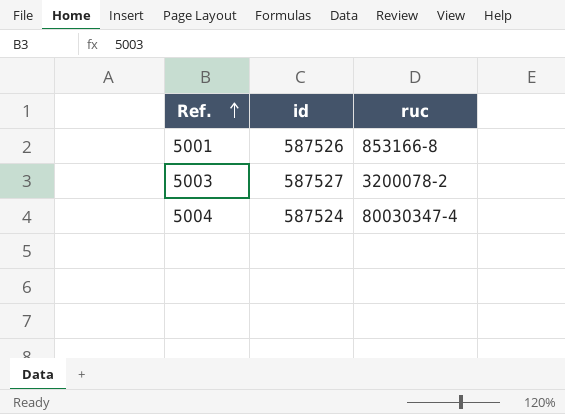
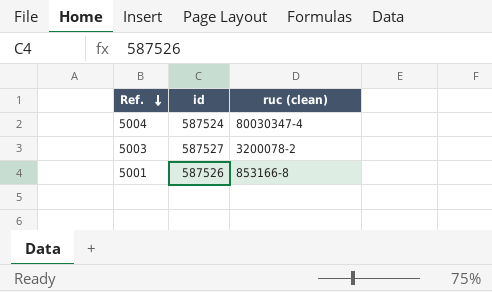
row order: Ref. ascending -> Ref. descending
column name: ruc -> ruc (clean)

